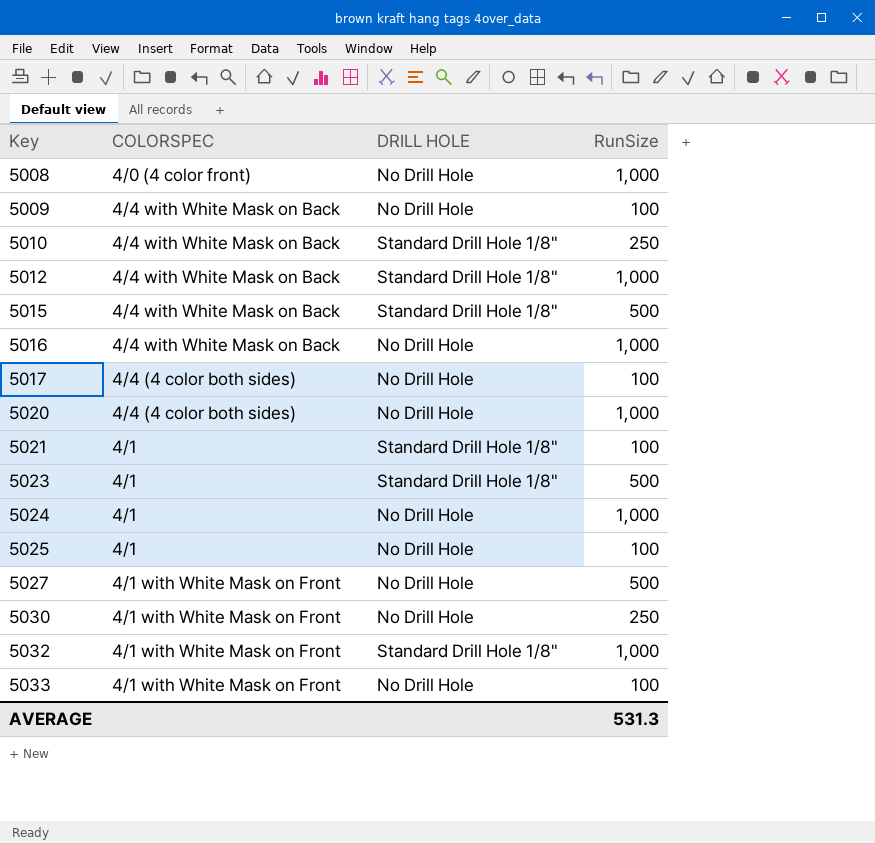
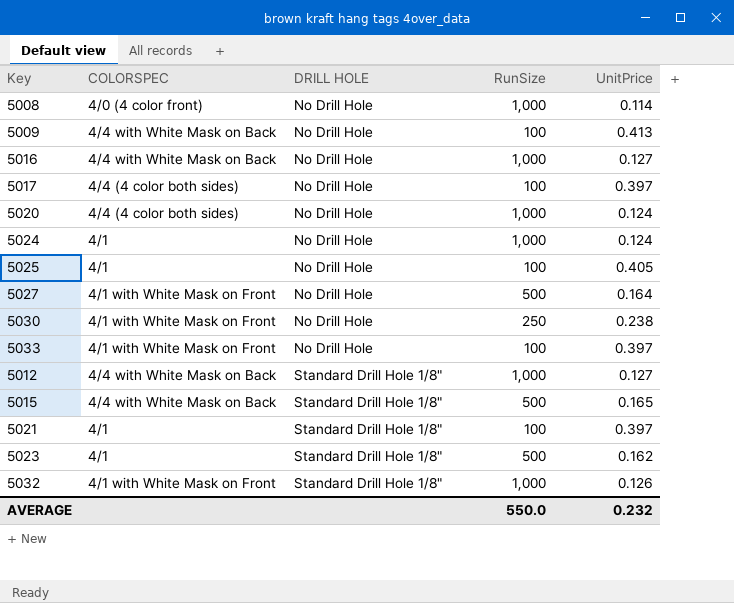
row order: Key ascending -> DRILL HOLE ascending
column UnitPrice | position: none -> 5
row 5010: 4/4 with White Mask on Back | Standard Drill Hole 1/8" | 250 -> none
AVERAGE | RunSize: 531.3 -> 550.0

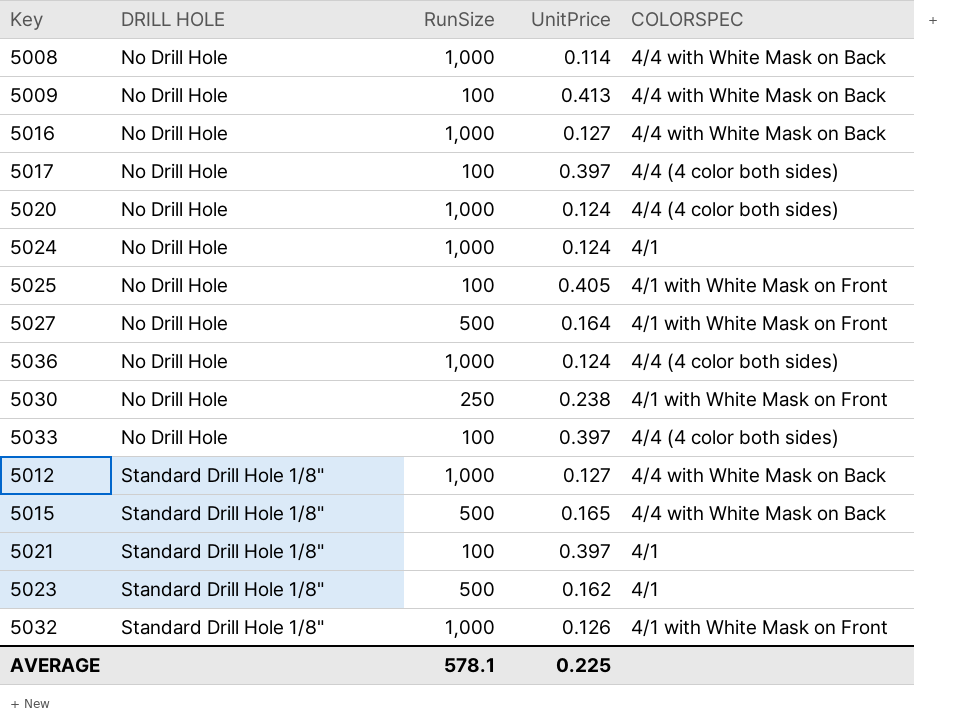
column COLORSPEC | position: 2 -> 5
5008 | COLORSPEC: 4/0 (4 color front) -> 4/4 with White Mask on Back
5025 | COLORSPEC: 4/1 -> 4/1 with White Mask on Front
row 5036: none -> No Drill Hole | 1,000 | 0.124 | 4/4 (4 color both sides)
5033 | COLORSPEC: 4/1 with White Mask on Front -> 4/4 (4 color both sides)
AVERAGE | RunSize: 550.0 -> 578.1
AVERAGE | UnitPrice: 0.232 -> 0.225

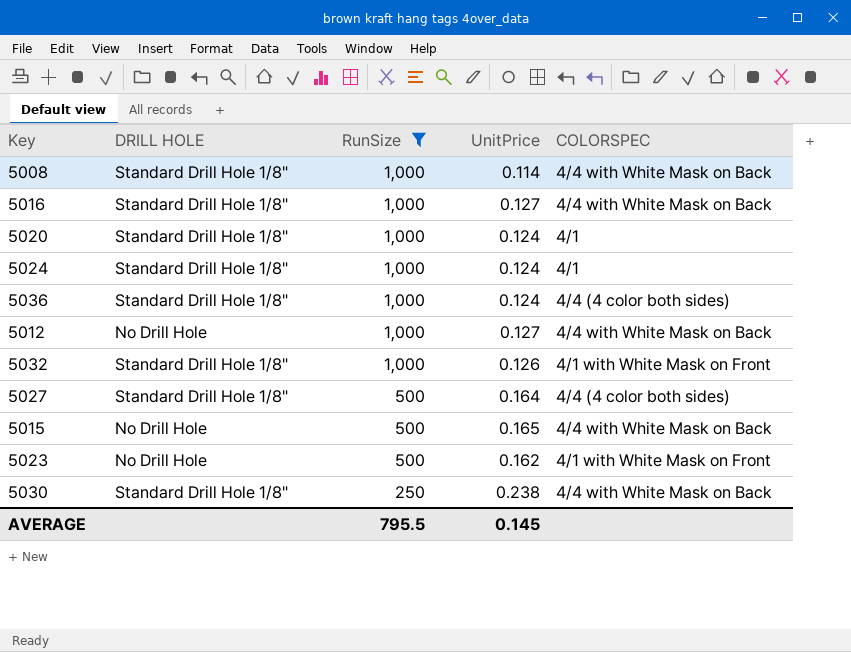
filter: none -> RunSize != 100
row order: DRILL HOLE ascending -> RunSize descending
5008 | DRILL HOLE: No Drill Hole -> Standard Drill Hole 1/8"
5016 | DRILL HOLE: No Drill Hole -> Standard Drill Hole 1/8"
5020 | DRILL HOLE: No Drill Hole -> Standard Drill Hole 1/8"
5020 | COLORSPEC: 4/4 (4 color both sides) -> 4/1
5024 | DRILL HOLE: No Drill Hole -> Standard Drill Hole 1/8"
5036 | DRILL HOLE: No Drill Hole -> Standard Drill Hole 1/8"
5012 | DRILL HOLE: Standard Drill Hole 1/8" -> No Drill Hole
5027 | DRILL HOLE: No Drill Hole -> Standard Drill Hole 1/8"
5027 | COLORSPEC: 4/1 with White Mask on Front -> 4/4 (4 color both sides)
5015 | DRILL HOLE: Standard Drill Hole 1/8" -> No Drill Hole
5023 | DRILL HOLE: Standard Drill Hole 1/8" -> No Drill Hole
5023 | COLORSPEC: 4/1 -> 4/1 with White Mask on Front
5030 | DRILL HOLE: No Drill Hole -> Standard Drill Hole 1/8"
5030 | COLORSPEC: 4/1 with White Mask on Front -> 4/4 with White Mask on Back
AVERAGE | RunSize: 578.1 -> 795.5
AVERAGE | UnitPrice: 0.225 -> 0.145

